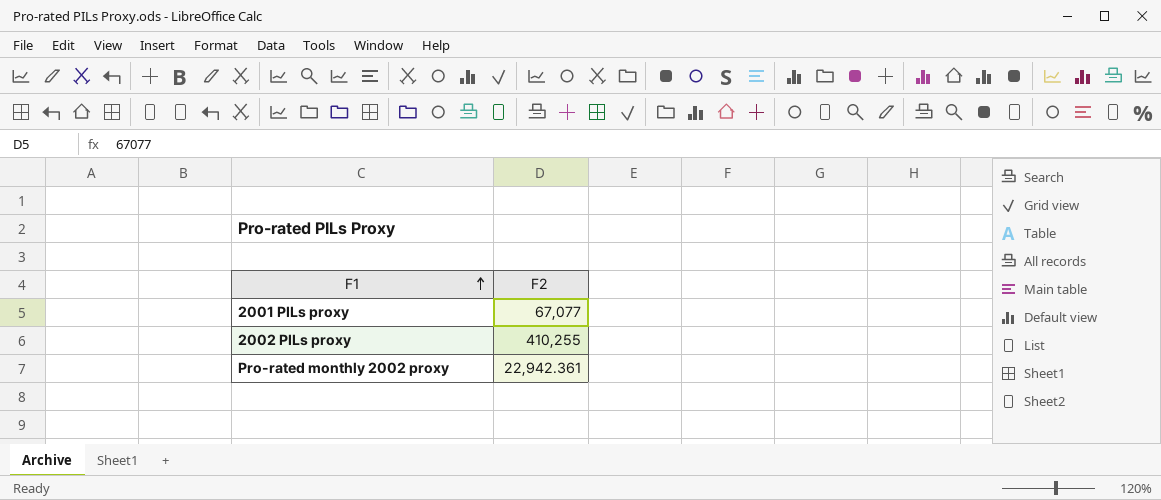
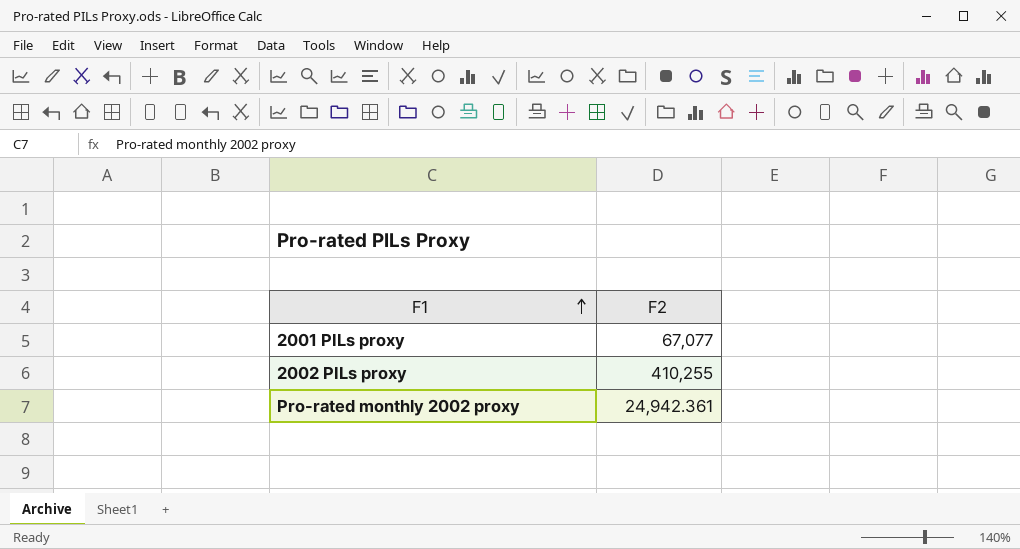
Pro-rated monthly 2002 proxy | F2: 22,942.361 -> 24,942.361

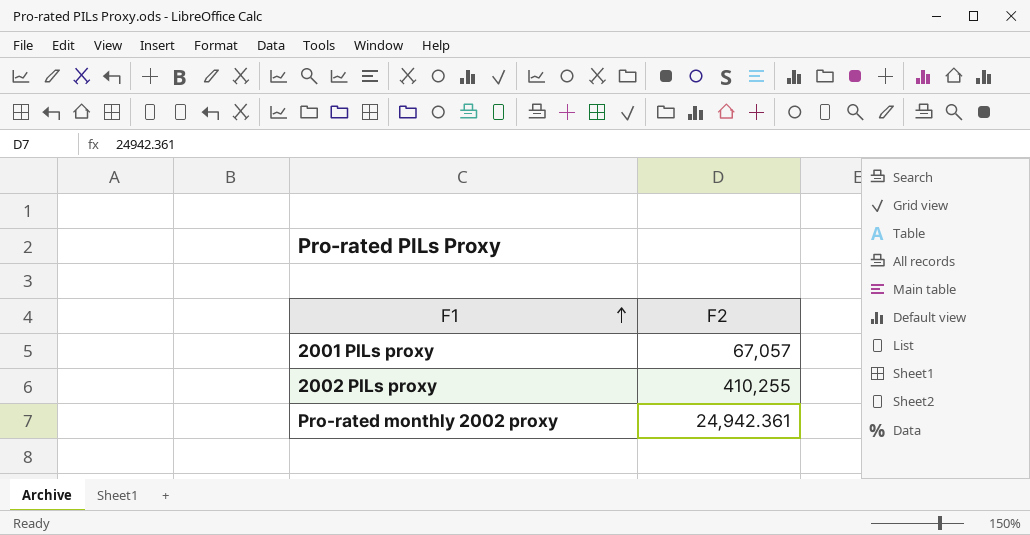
2001 PILs proxy | F2: 67,077 -> 67,057

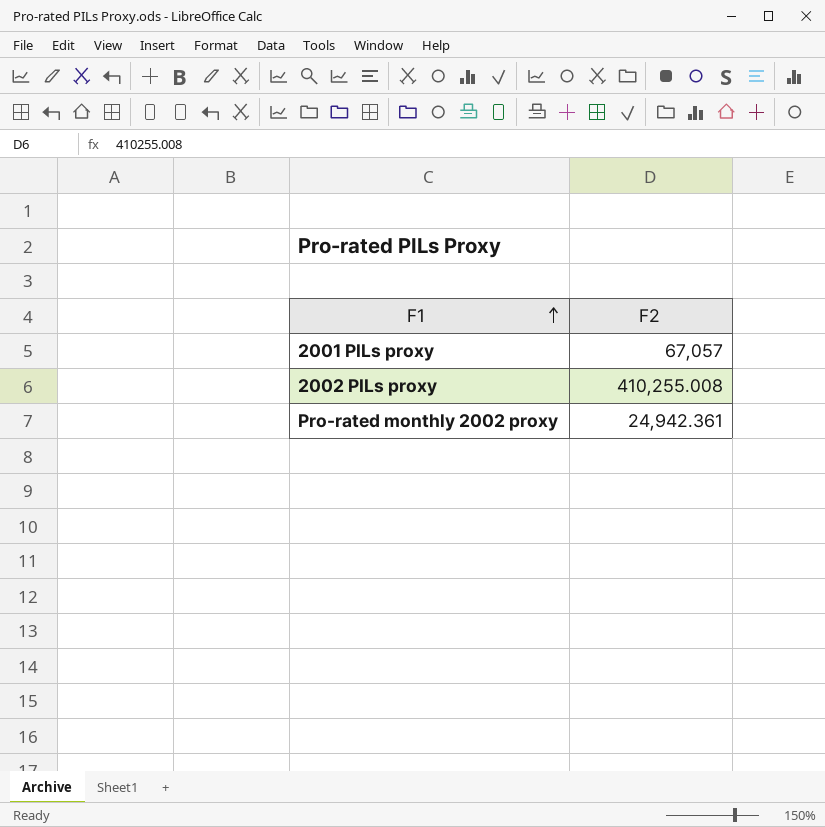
2002 PILs proxy | F2: 410,255 -> 410,255.008

